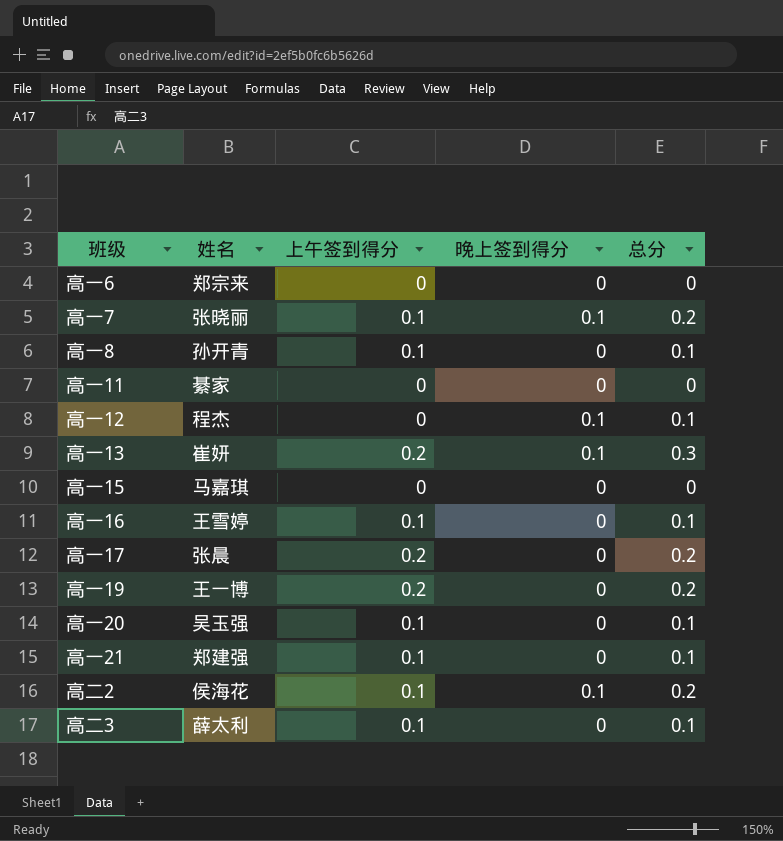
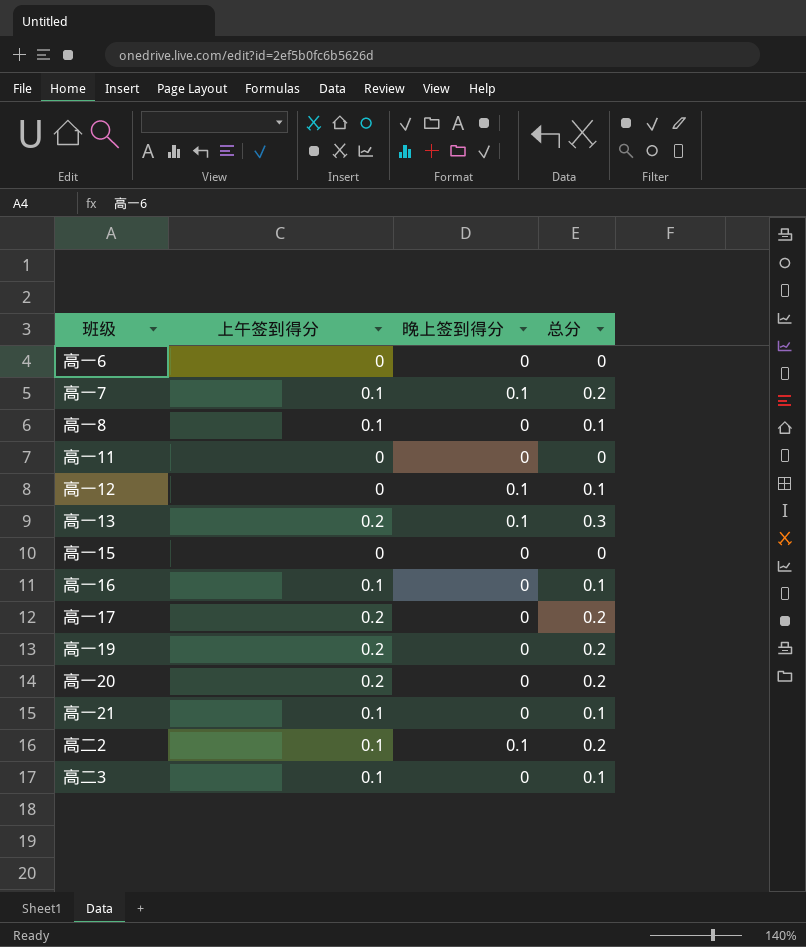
column 姓名 | position: 2 -> none
高一20 | 上午签到得分: 0.1 -> 0.2
高一20 | 总分: 0.1 -> 0.2

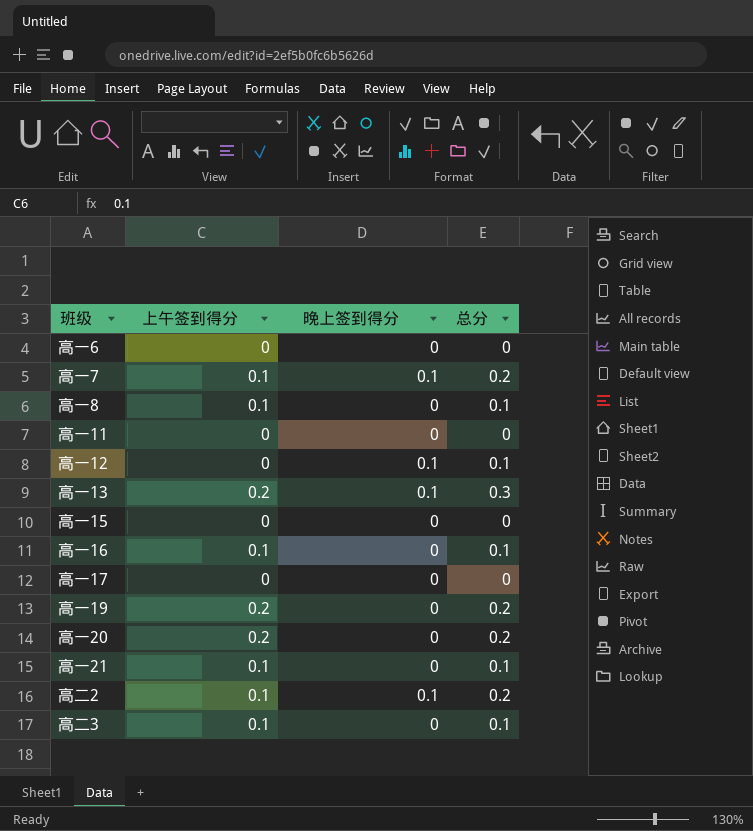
高一17 | 上午签到得分: 0.2 -> 0
高一17 | 总分: 0.2 -> 0

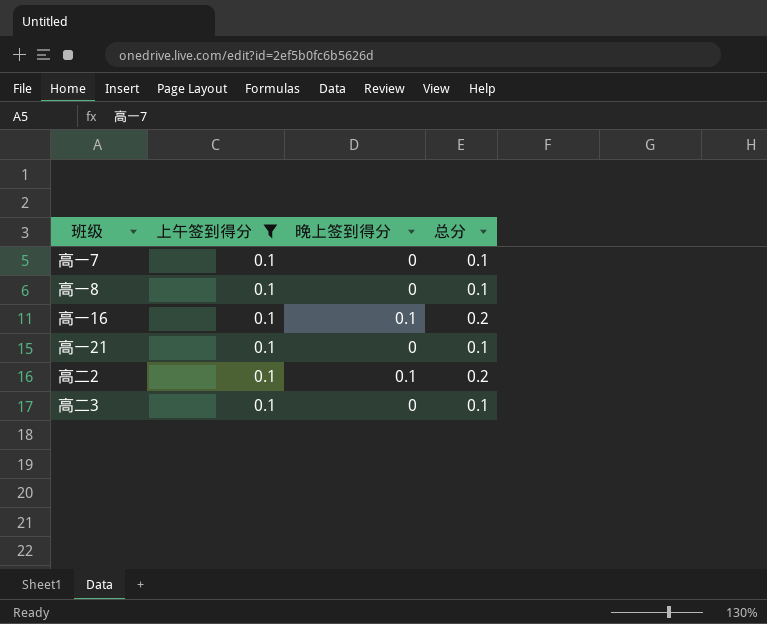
filter: none -> 上午签到得分 = 0.1
高一7 | 晚上签到得分: 0.1 -> 0
高一7 | 总分: 0.2 -> 0.1
高一16 | 晚上签到得分: 0 -> 0.1
高一16 | 总分: 0.1 -> 0.2

